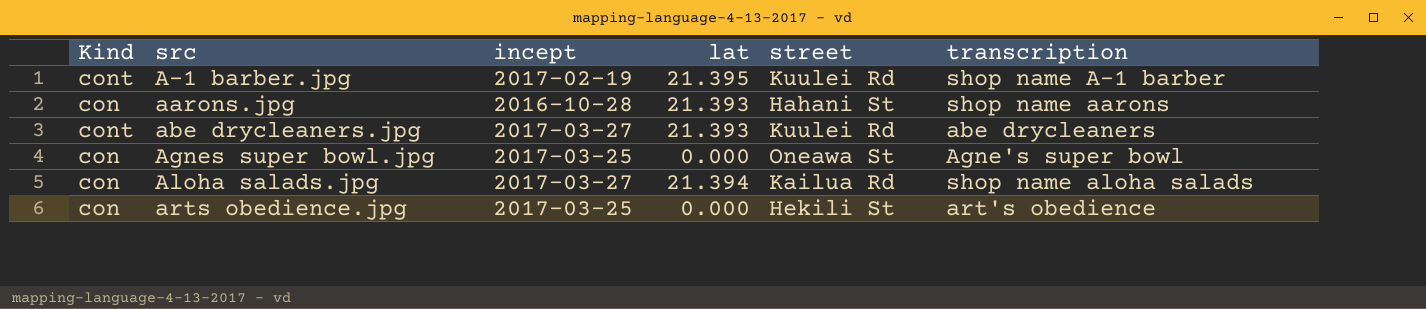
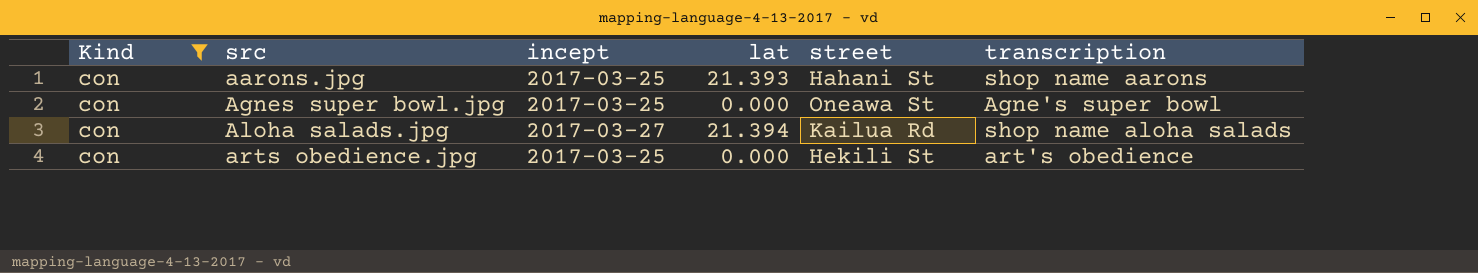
filter: none -> Kind = con
aarons.jpg | incept: 2016-10-28 -> 2017-03-25

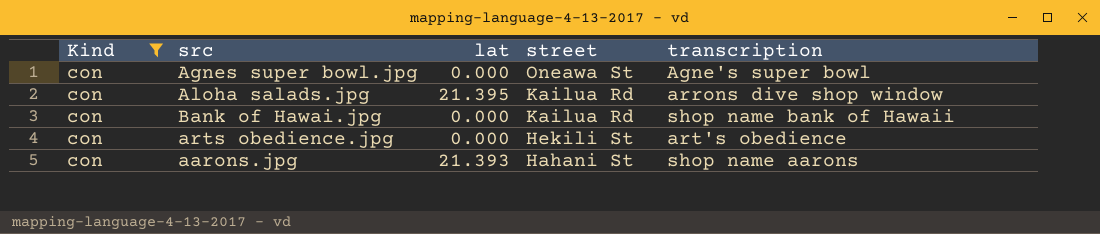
row order: src ascending -> street descending
column incept | position: 3 -> none
Aloha salads.jpg | lat: 21.394 -> 21.395
Aloha salads.jpg | transcription: shop name aloha salads -> arrons dive shop window
row Bank of Hawai.jpg: none -> con | 0.000 | Kailua Rd | shop name bank of Hawaii

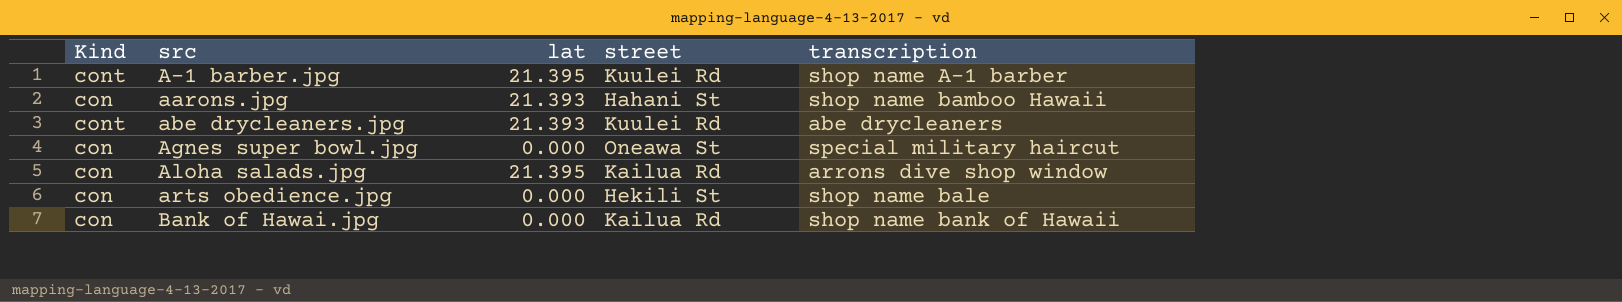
filter: Kind = con -> none
row order: street descending -> src ascending
aarons.jpg | transcription: shop name aarons -> shop name bamboo Hawaii
Agnes super bowl.jpg | transcription: Agne's super bowl -> special military haircut
arts obedience.jpg | transcription: art's obedience -> shop name bale

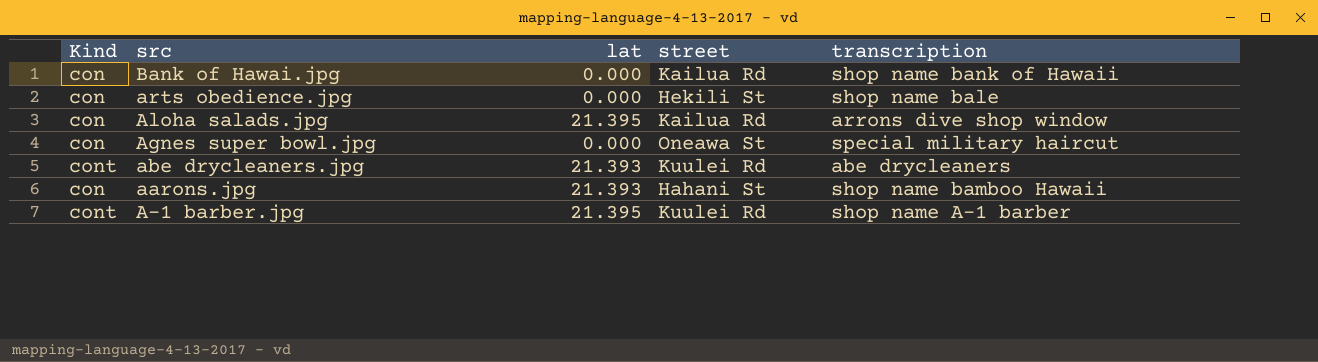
row order: src ascending -> src descending

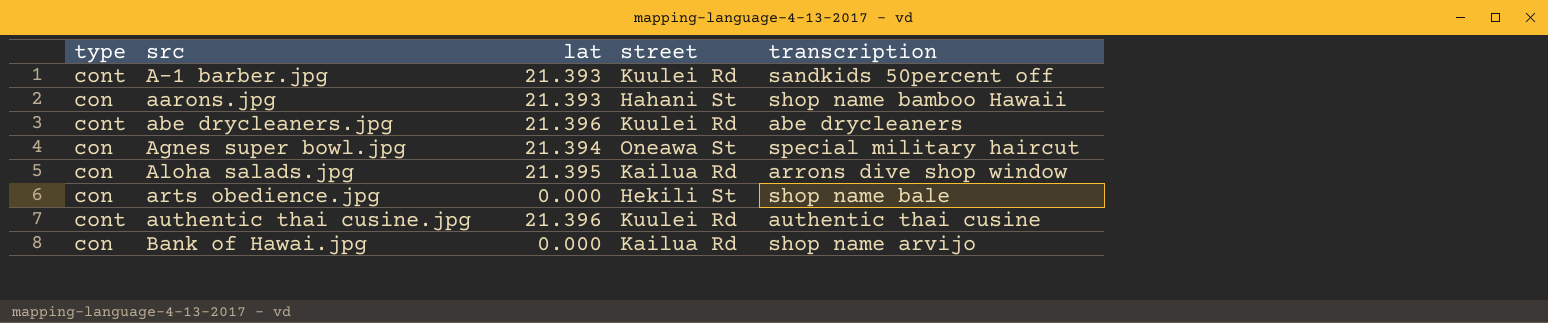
row order: src descending -> src ascending
column name: Kind -> type
A-1 barber.jpg | lat: 21.395 -> 21.393
A-1 barber.jpg | transcription: shop name A-1 barber -> sandkids 50percent off
abe drycleaners.jpg | lat: 21.393 -> 21.396
Agnes super bowl.jpg | lat: 0.000 -> 21.394
row authentic thai cusine.jpg: none -> cont | 21.396 | Kuulei Rd | authentic thai cusine
Bank of Hawai.jpg | transcription: shop name bank of Hawaii -> shop name arvijo

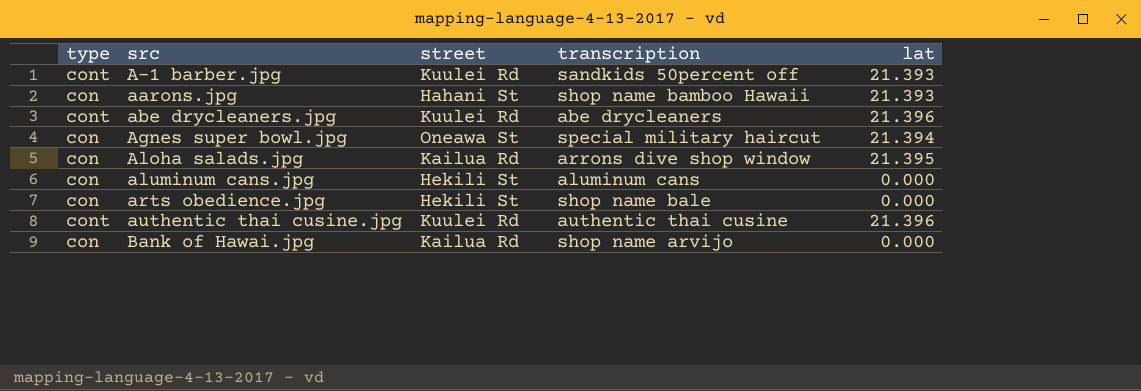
column lat | position: 3 -> 5
row aluminum cans.jpg: none -> con | Hekili St | aluminum cans | 0.000

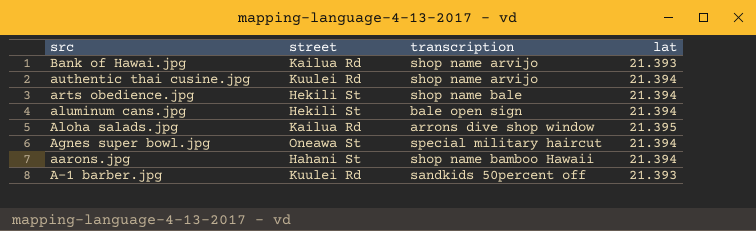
row order: src ascending -> src descending
column type | position: 1 -> none
row abe drycleaners.jpg: cont | Kuulei Rd | abe drycleaners | 21.396 -> none
Bank of Hawai.jpg | lat: 0.000 -> 21.393
authentic thai cusine.jpg | transcription: authentic thai cusine -> shop name arvijo
authentic thai cusine.jpg | lat: 21.396 -> 21.394
arts obedience.jpg | lat: 0.000 -> 21.394
aluminum cans.jpg | transcription: aluminum cans -> bale open sign
aluminum cans.jpg | lat: 0.000 -> 21.394
aarons.jpg | lat: 21.393 -> 21.394

